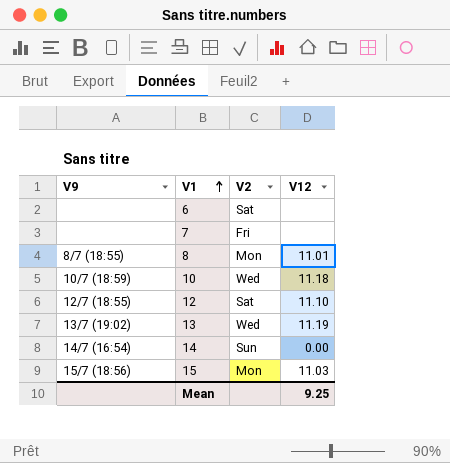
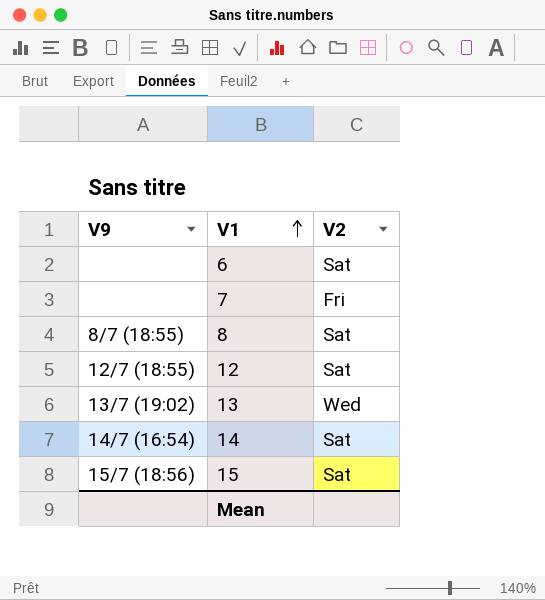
column V12 | position: 4 -> none
row 10: 10/7 (18:59) | Wed | 11.18 -> none
8 | V2: Mon -> Sat
14 | V2: Sun -> Sat
15 | V2: Mon -> Sat

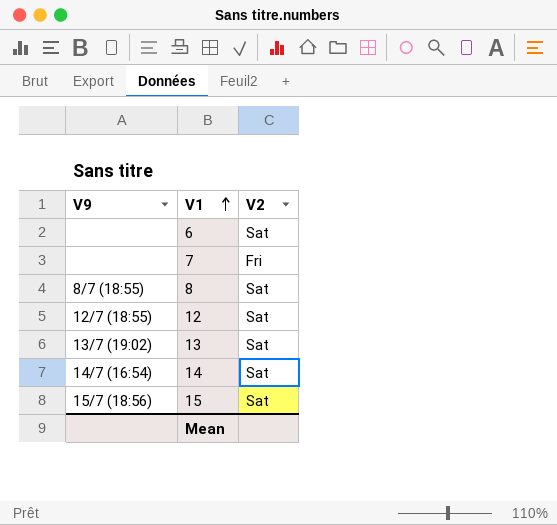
13 | V2: Wed -> Sat

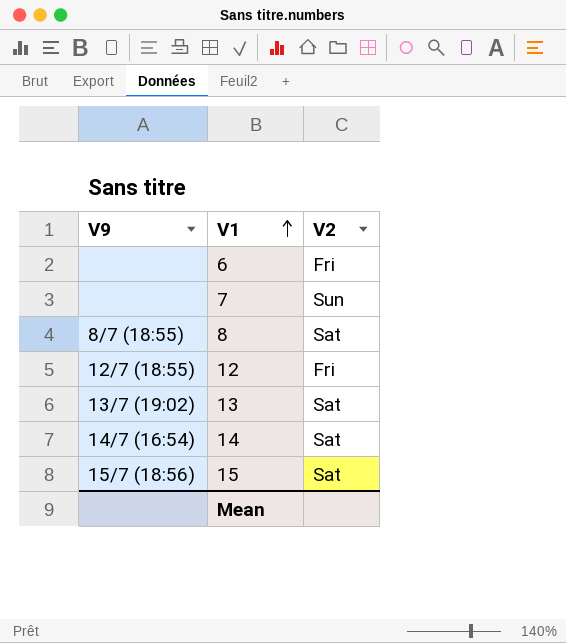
6 | V2: Sat -> Fri
7 | V2: Fri -> Sun
12 | V2: Sat -> Fri

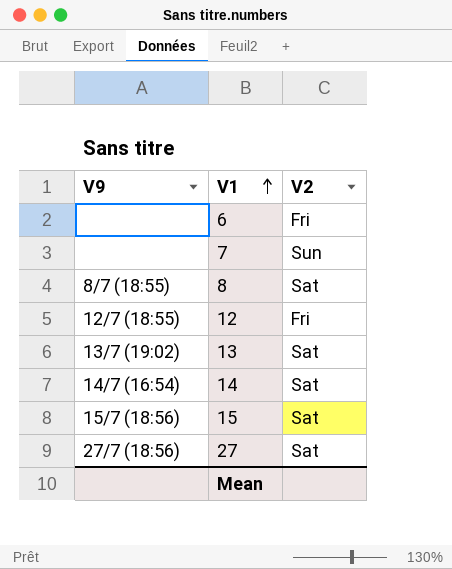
row 27: none -> 27/7 (18:56) | Sat

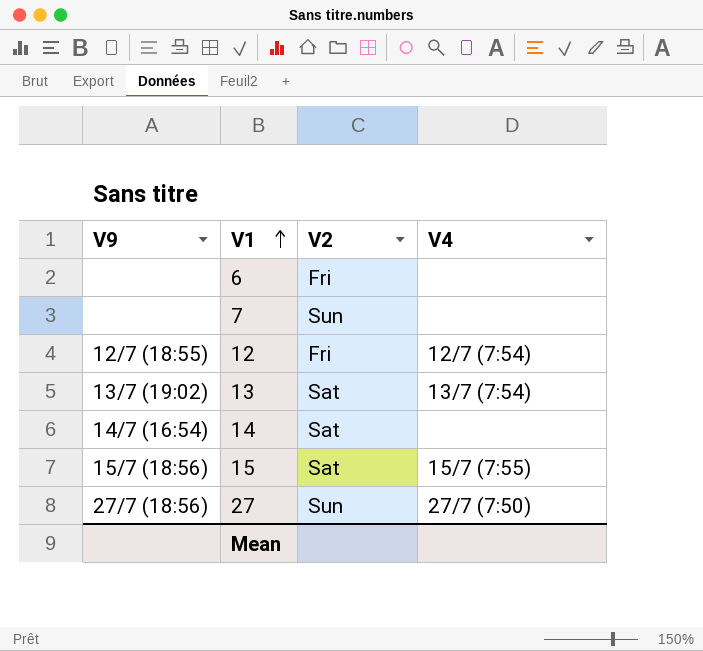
column V4 | position: none -> 4
row 8: 8/7 (18:55) | Sat -> none
27 | V2: Sat -> Sun

